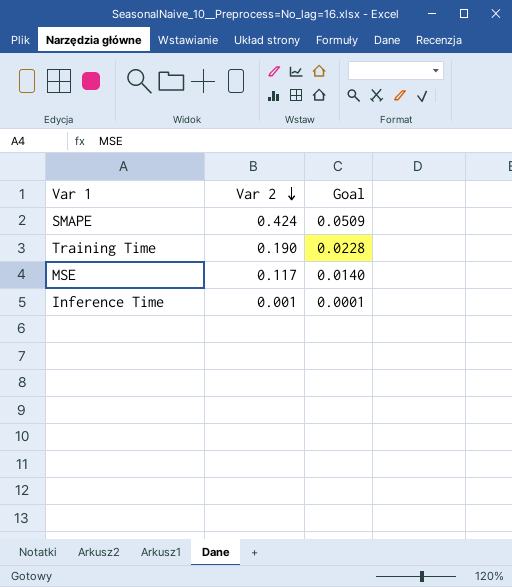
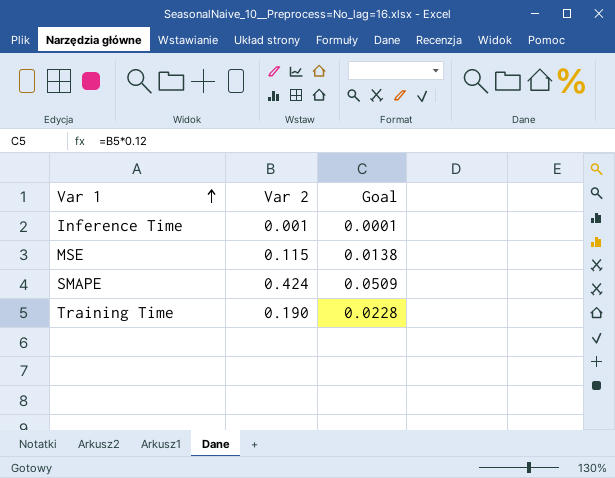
row order: Var 2 descending -> Var 1 ascending
MSE | Var 2: 0.117 -> 0.115
MSE | Goal: 0.0140 -> 0.0138

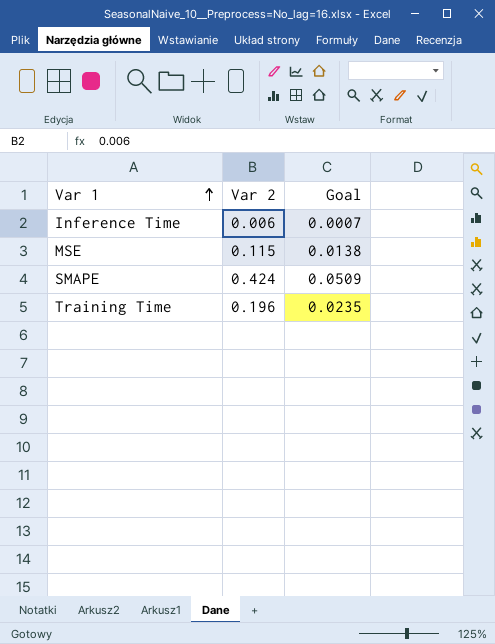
Inference Time | Var 2: 0.001 -> 0.006
Inference Time | Goal: 0.0001 -> 0.0007
Training Time | Var 2: 0.190 -> 0.196
Training Time | Goal: 0.0228 -> 0.0235

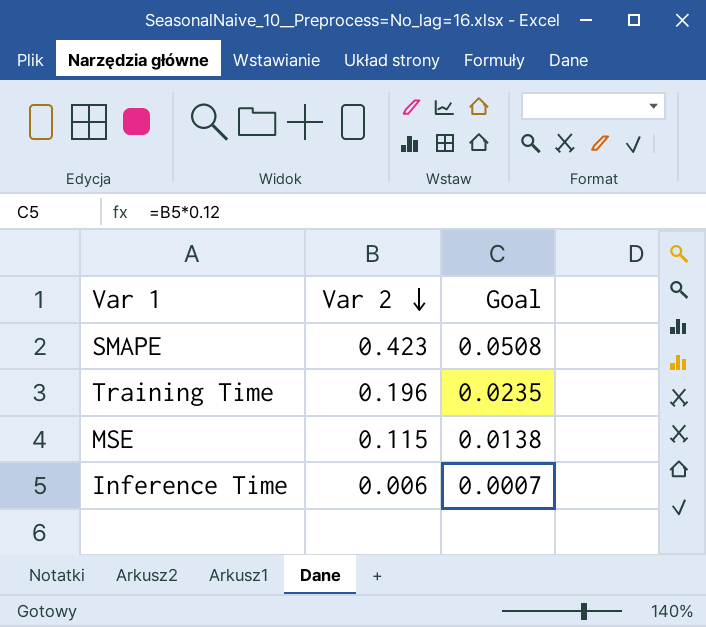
row order: Var 1 ascending -> Var 2 descending
SMAPE | Var 2: 0.424 -> 0.423
SMAPE | Goal: 0.0509 -> 0.0508

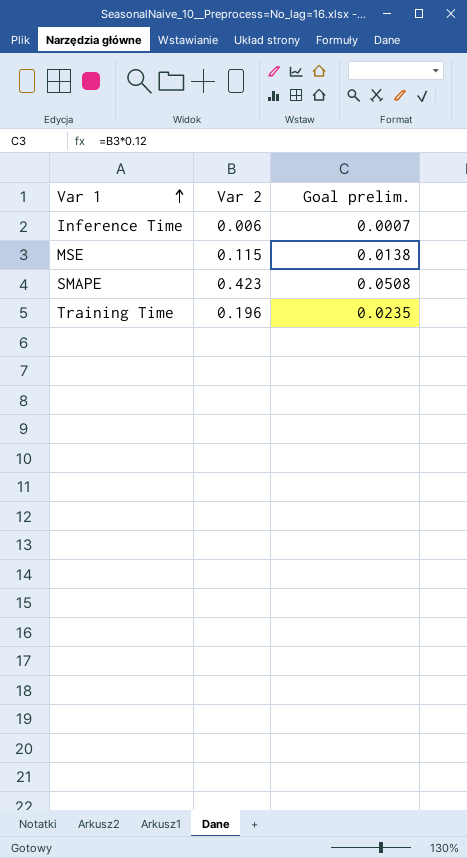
row order: Var 2 descending -> Var 1 ascending
column name: Goal -> Goal prelim.

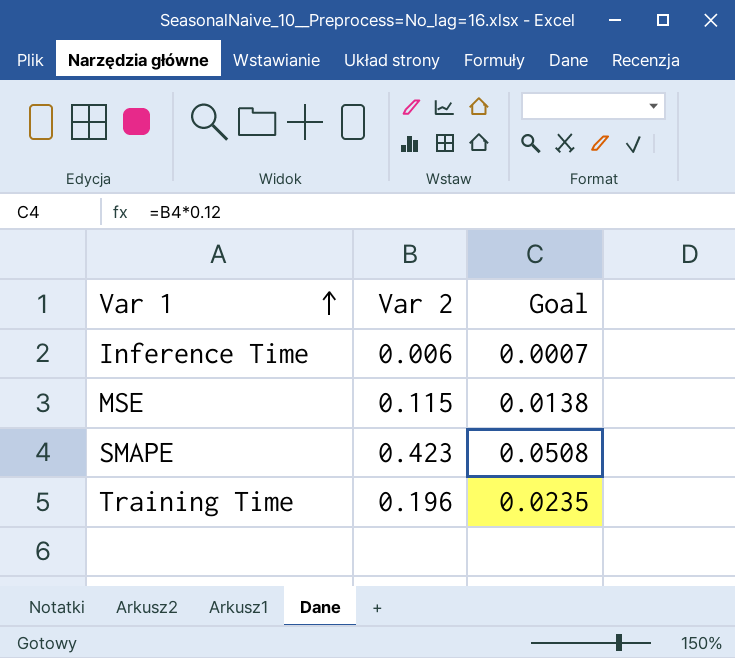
column name: Goal prelim. -> Goal

